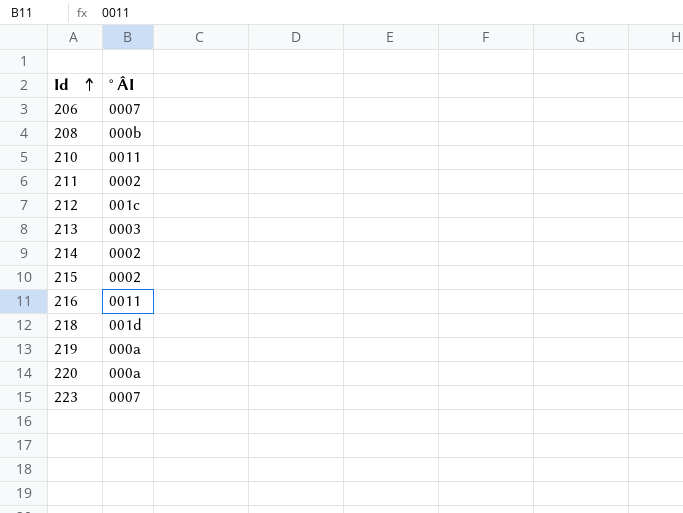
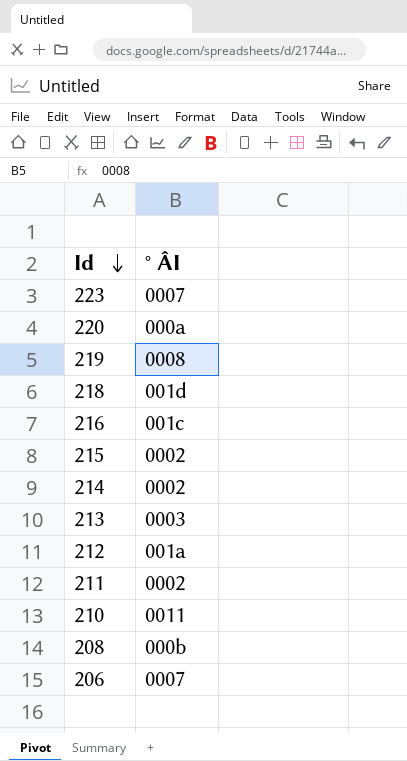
row order: Id ascending -> Id descending
219 | ° ÂI: 000a -> 0008
216 | ° ÂI: 0011 -> 001c
212 | ° ÂI: 001c -> 001a

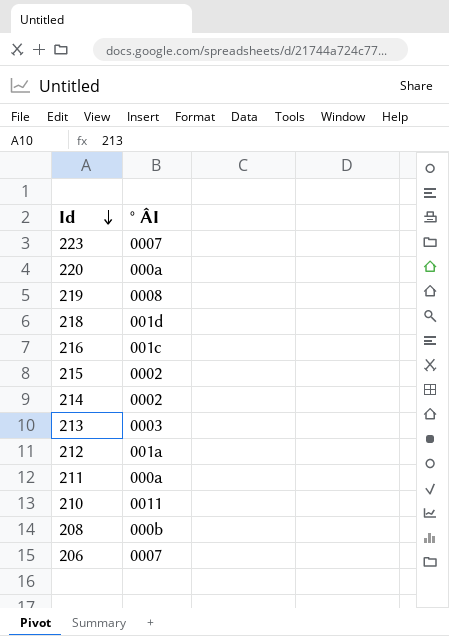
211 | ° ÂI: 0002 -> 000a

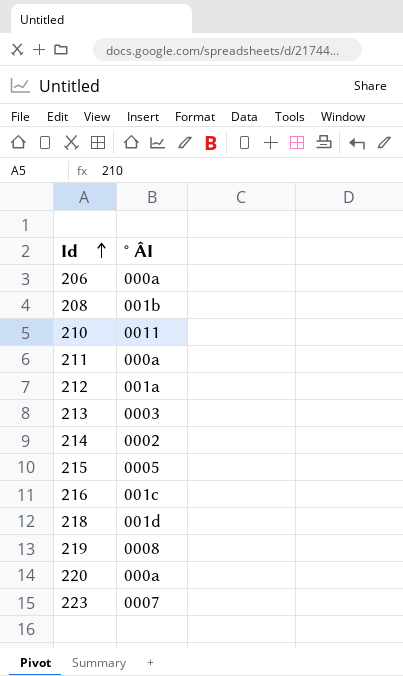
row order: Id descending -> Id ascending
206 | ° ÂI: 0007 -> 000a
208 | ° ÂI: 000b -> 001b
215 | ° ÂI: 0002 -> 0005

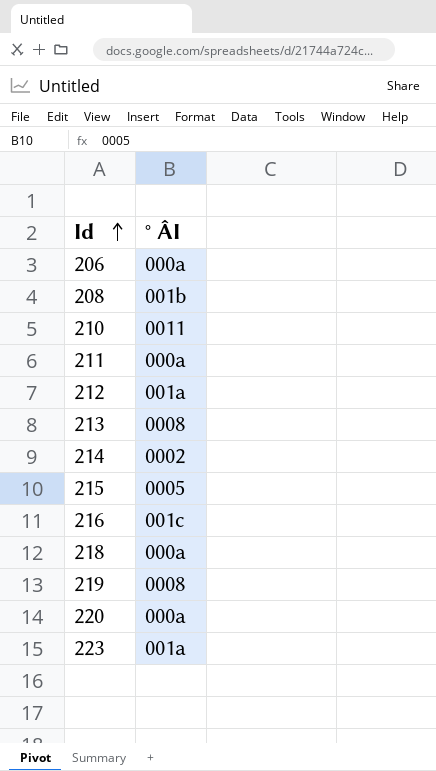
213 | ° ÂI: 0003 -> 0008
218 | ° ÂI: 001d -> 000a
223 | ° ÂI: 0007 -> 001a

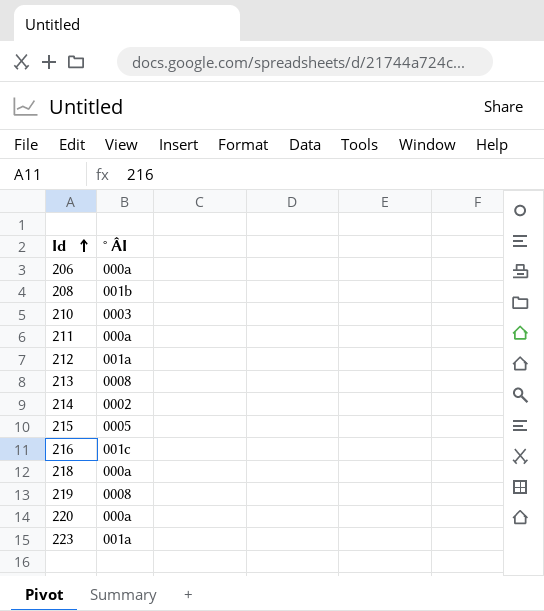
210 | ° ÂI: 0011 -> 0003

